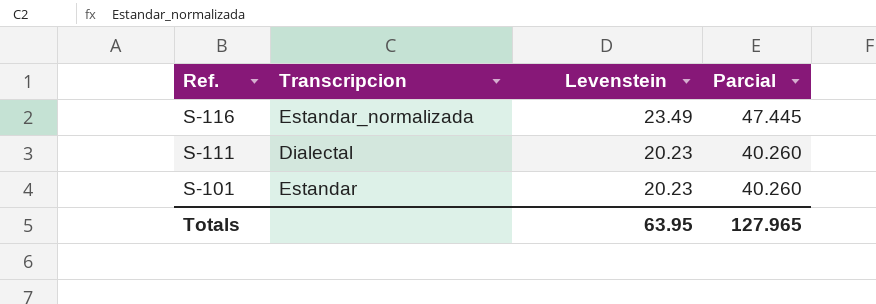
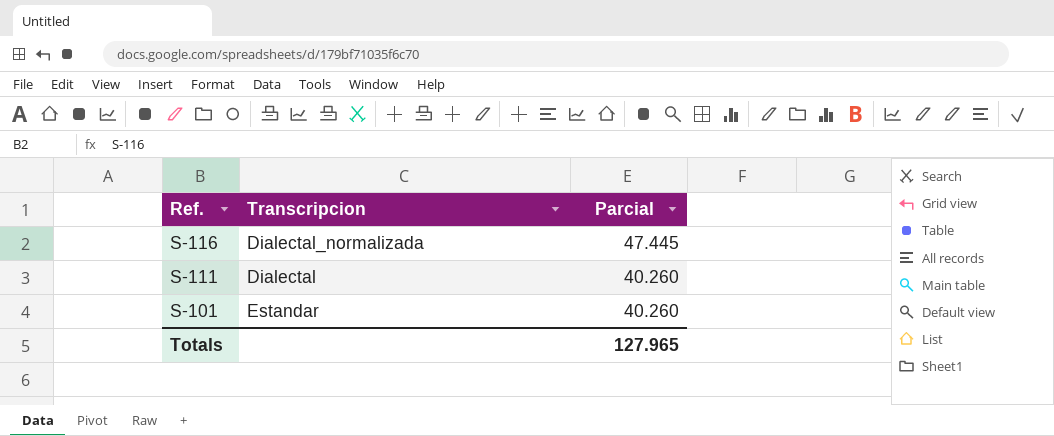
column Levenstein | position: 3 -> none
S-116 | Transcripcion: Estandar_normalizada -> Dialectal_normalizada

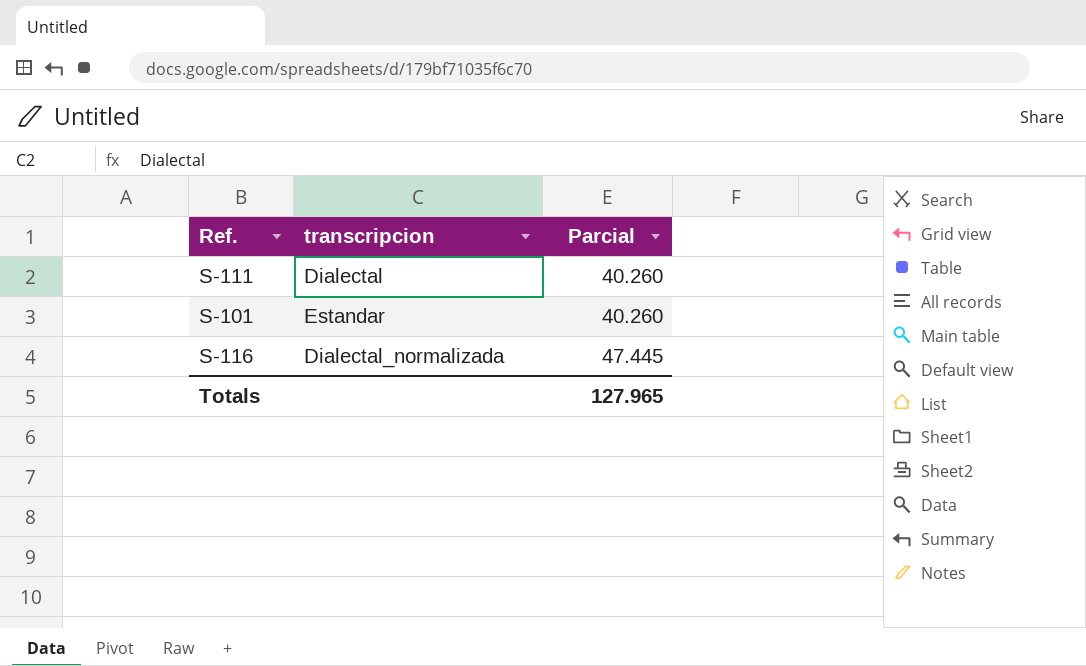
row order: Ref. descending -> Parcial ascending
column name: Transcripcion -> transcripcion

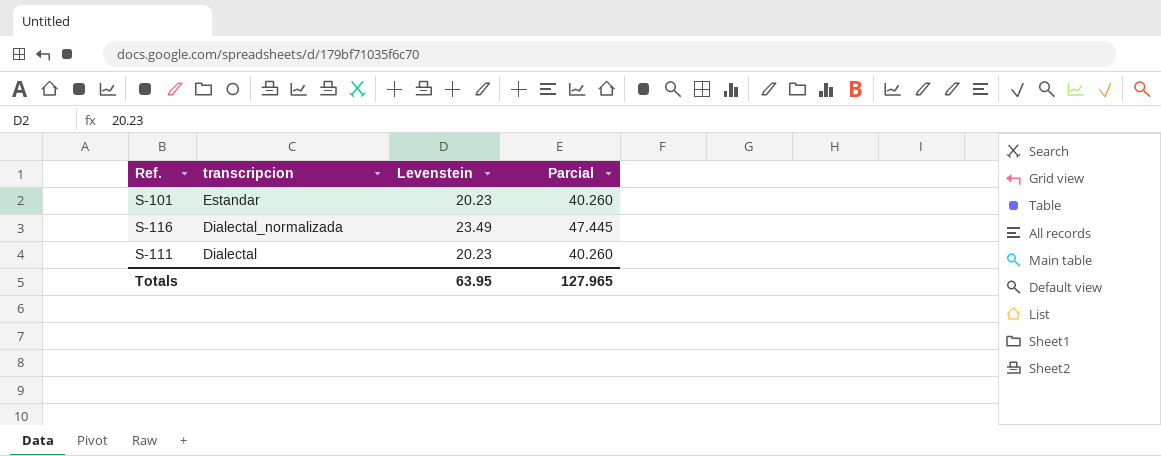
row order: Parcial ascending -> transcripcion descending
column Levenstein | position: none -> 3

